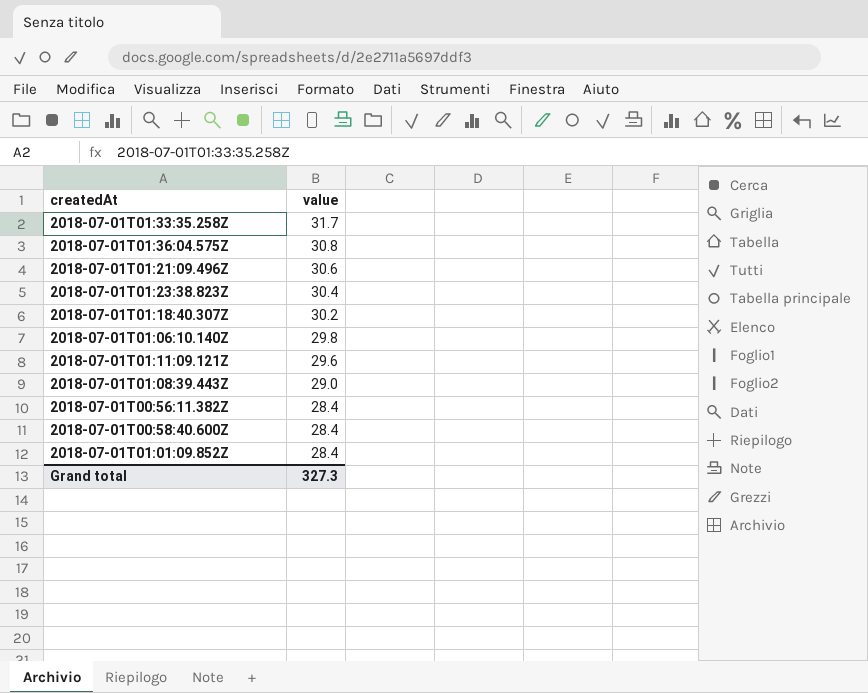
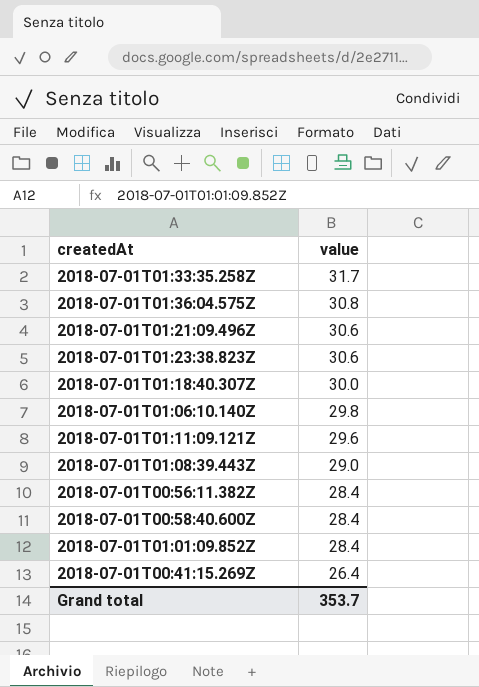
2018-07-01T01:23:38.823Z | value: 30.4 -> 30.6
2018-07-01T01:18:40.307Z | value: 30.2 -> 30.0
row 2018-07-01T00:41:15.269Z: none -> 26.4
Grand total | value: 327.3 -> 353.7

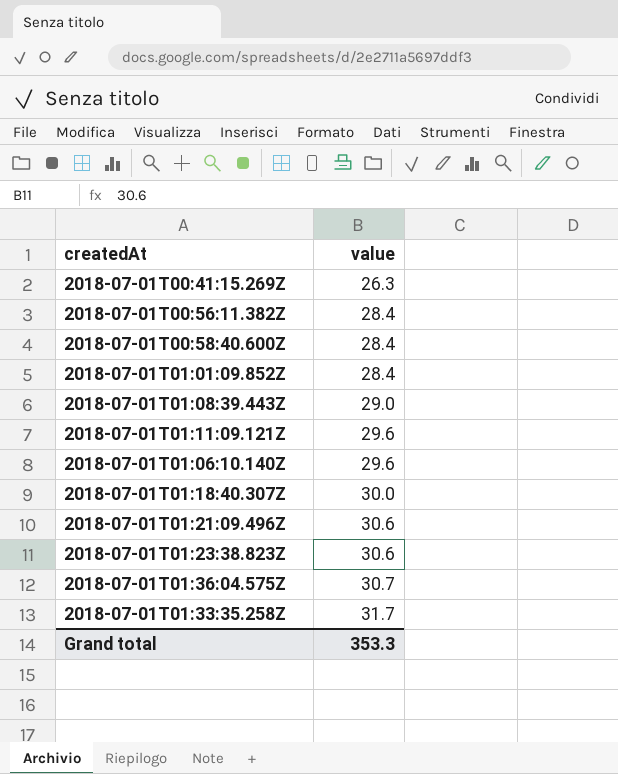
row order: value descending -> value ascending
2018-07-01T00:41:15.269Z | value: 26.4 -> 26.3
2018-07-01T01:06:10.140Z | value: 29.8 -> 29.6
2018-07-01T01:36:04.575Z | value: 30.8 -> 30.7
Grand total | value: 353.7 -> 353.3

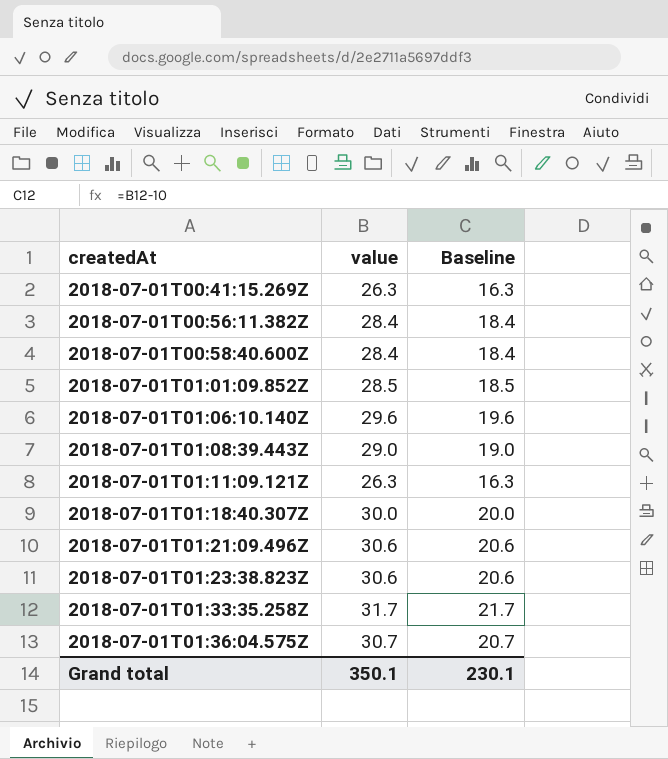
row order: value ascending -> createdAt ascending
column Baseline | formula: none -> [value] - 10
2018-07-01T01:01:09.852Z | value: 28.4 -> 28.5
2018-07-01T01:11:09.121Z | value: 29.6 -> 26.3
Grand total | value: 353.3 -> 350.1

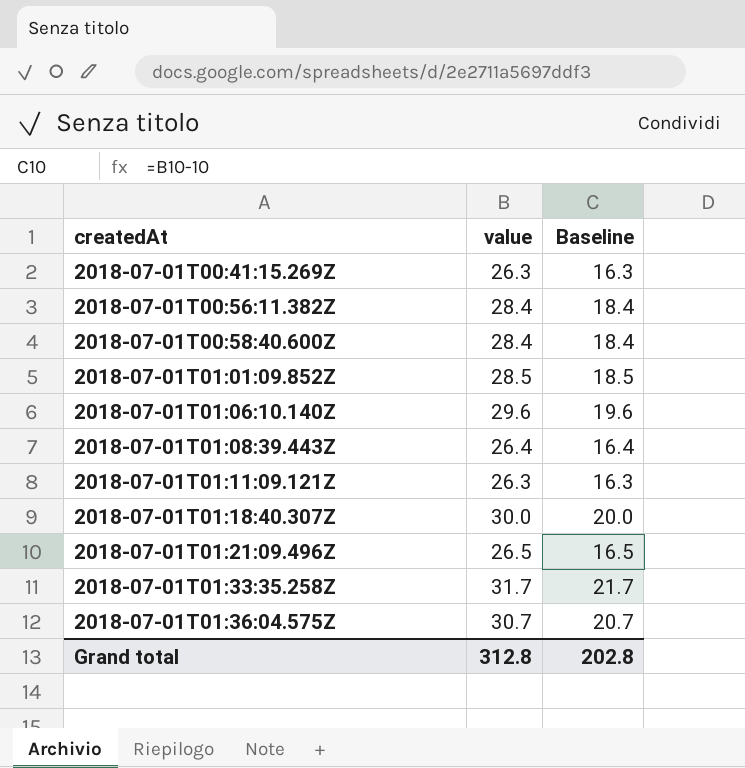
row 2018-07-01T01:23:38.823Z: 30.6 | 20.6 -> none
2018-07-01T01:08:39.443Z | value: 29.0 -> 26.4
2018-07-01T01:08:39.443Z | Baseline: 19.0 -> 16.4
2018-07-01T01:21:09.496Z | value: 30.6 -> 26.5
2018-07-01T01:21:09.496Z | Baseline: 20.6 -> 16.5
Grand total | value: 350.1 -> 312.8
Grand total | Baseline: 230.1 -> 202.8

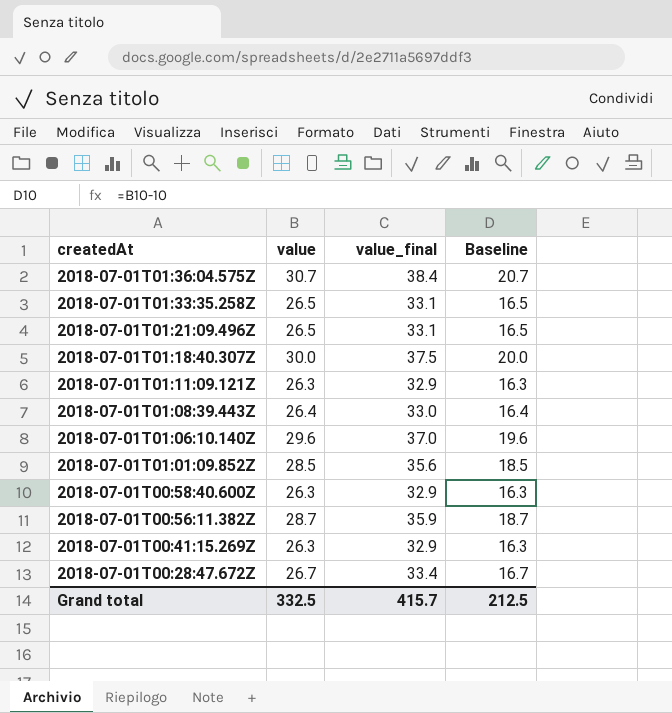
row order: createdAt ascending -> createdAt descending
column value_final | formula: none -> [value] * 1.25
2018-07-01T01:33:35.258Z | value: 31.7 -> 26.5
2018-07-01T01:33:35.258Z | Baseline: 21.7 -> 16.5
2018-07-01T00:58:40.600Z | value: 28.4 -> 26.3
2018-07-01T00:58:40.600Z | Baseline: 18.4 -> 16.3
2018-07-01T00:56:11.382Z | value: 28.4 -> 28.7
2018-07-01T00:56:11.382Z | Baseline: 18.4 -> 18.7
row 2018-07-01T00:28:47.672Z: none -> 26.7 | 33.4 | 16.7
Grand total | value: 312.8 -> 332.5
Grand total | Baseline: 202.8 -> 212.5

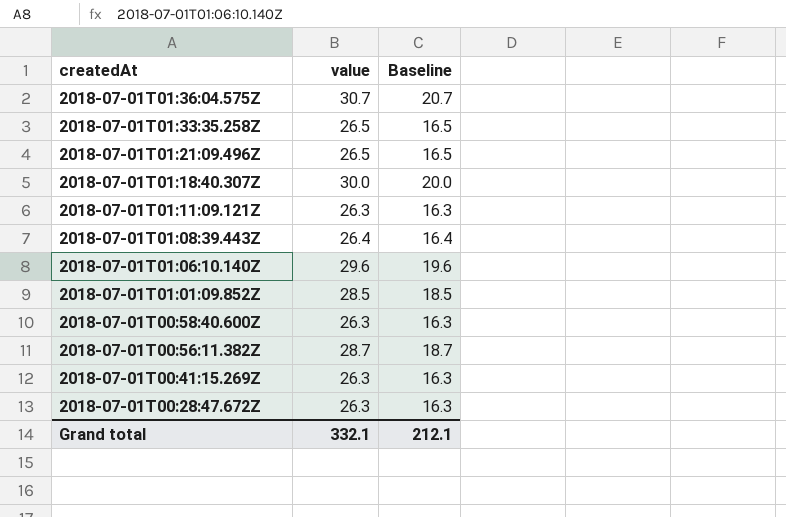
column value_final | formula: [value] * 1.25 -> none
2018-07-01T00:28:47.672Z | value: 26.7 -> 26.3
2018-07-01T00:28:47.672Z | Baseline: 16.7 -> 16.3
Grand total | value: 332.5 -> 332.1
Grand total | Baseline: 212.5 -> 212.1

